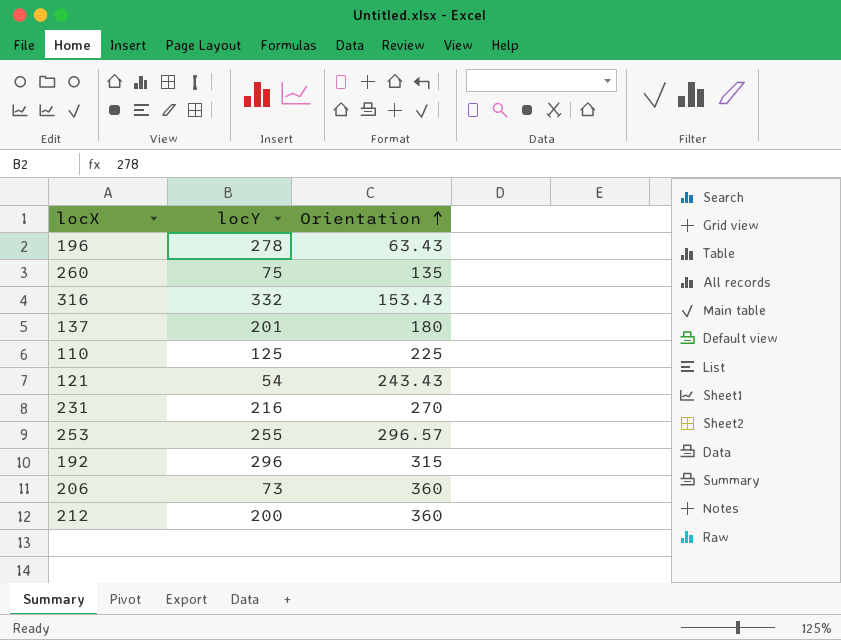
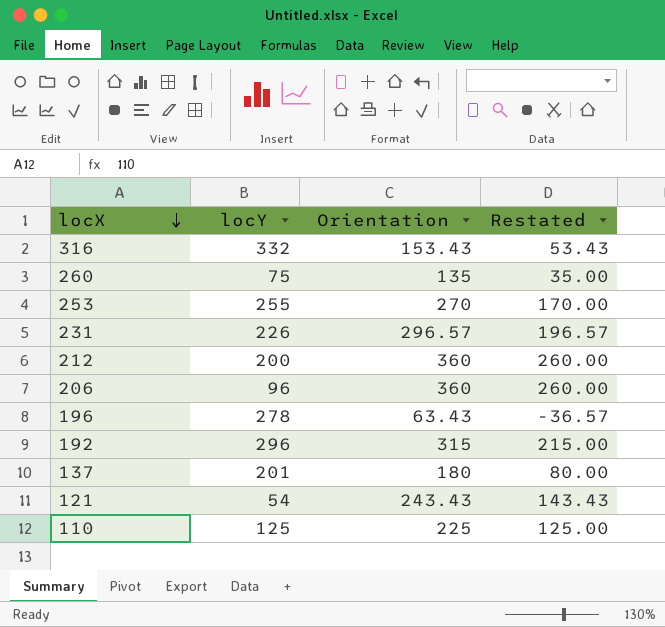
row order: Orientation ascending -> locX descending
column Restated | formula: none -> [Orientation] - 100
253 | Orientation: 296.57 -> 270
231 | locY: 216 -> 226
231 | Orientation: 270 -> 296.57
206 | locY: 73 -> 96

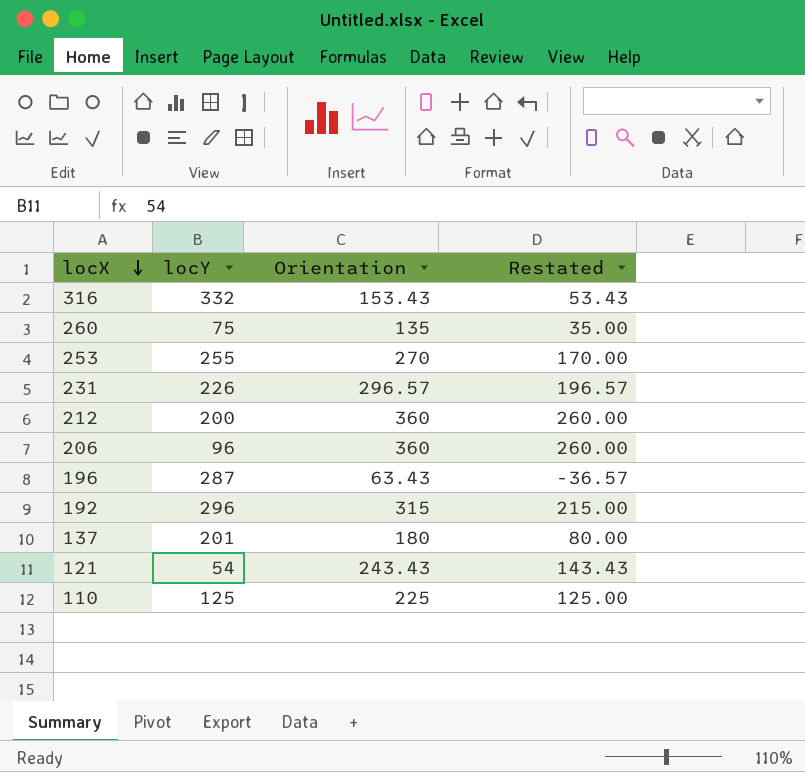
196 | locY: 278 -> 287

